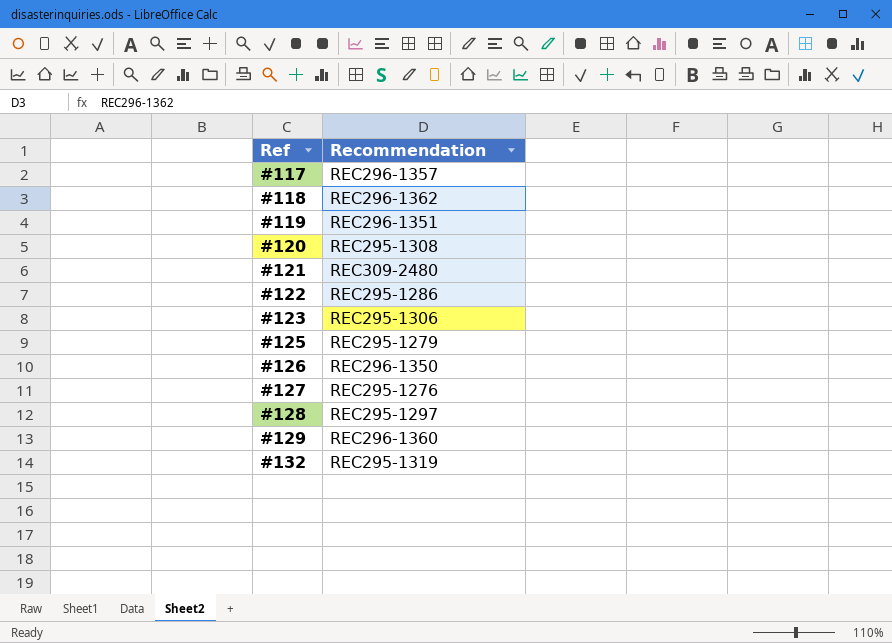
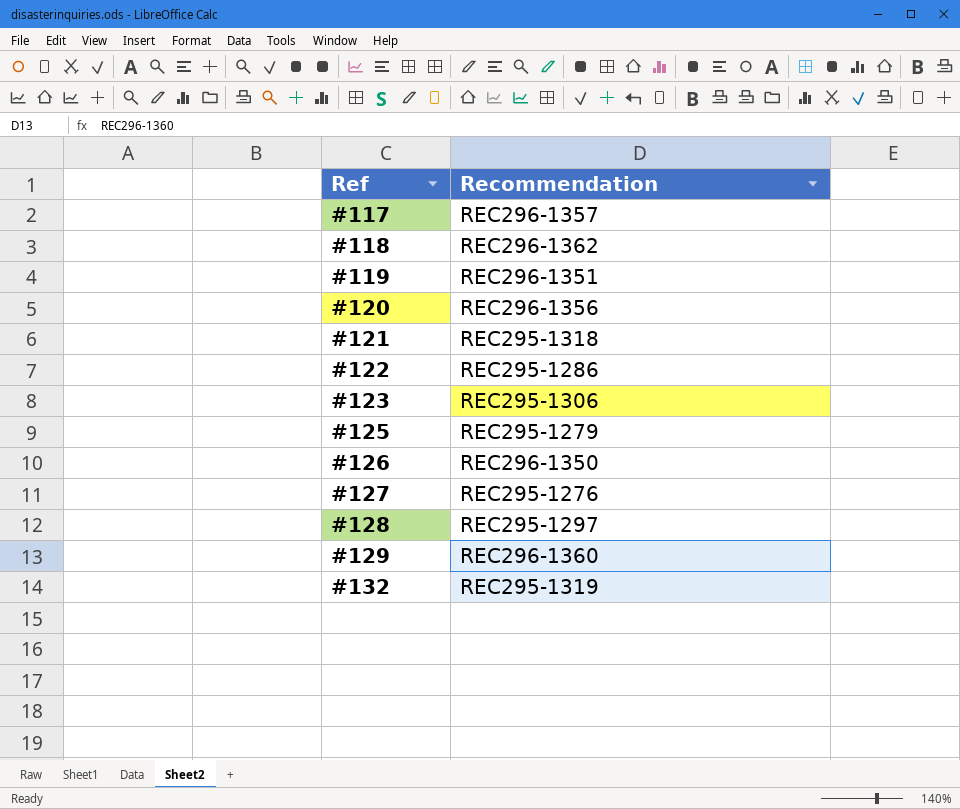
#120 | Recommendation: REC295-1308 -> REC296-1356
#121 | Recommendation: REC309-2480 -> REC295-1318

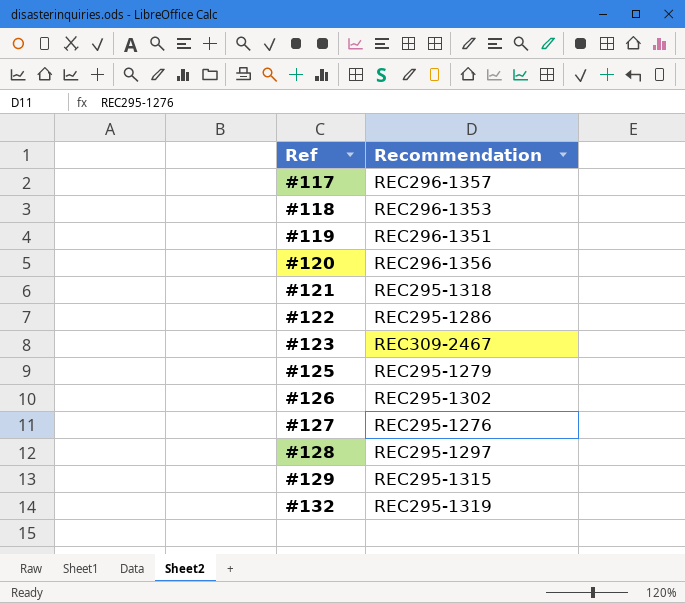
#118 | Recommendation: REC296-1362 -> REC296-1353
#123 | Recommendation: REC295-1306 -> REC309-2467
#126 | Recommendation: REC296-1350 -> REC295-1302
#129 | Recommendation: REC296-1360 -> REC295-1315

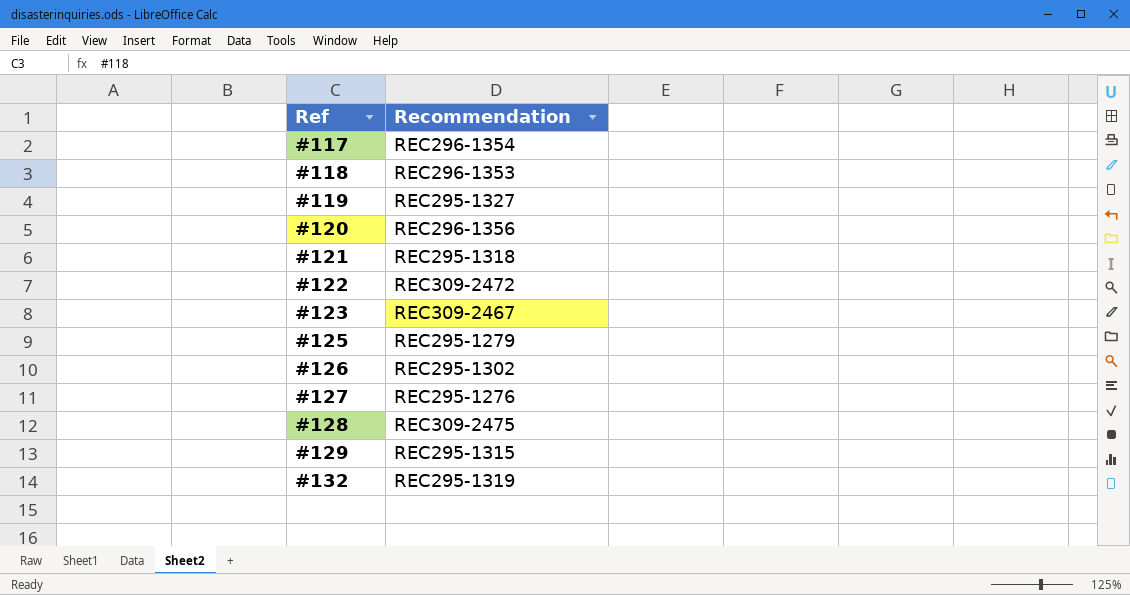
#117 | Recommendation: REC296-1357 -> REC296-1354
#119 | Recommendation: REC296-1351 -> REC295-1327
#122 | Recommendation: REC295-1286 -> REC309-2472
#128 | Recommendation: REC295-1297 -> REC309-2475

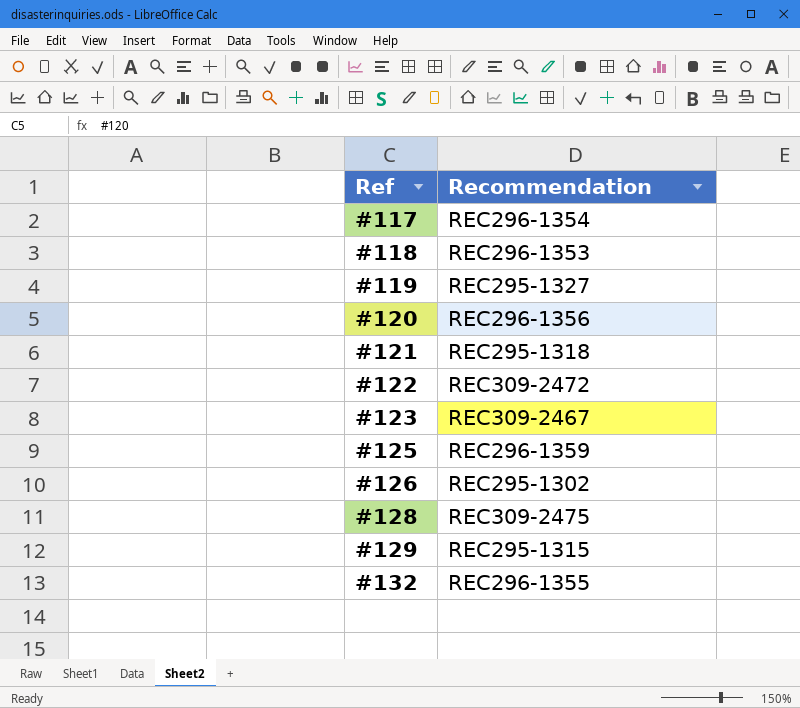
row #127: REC295-1276 -> none
#125 | Recommendation: REC295-1279 -> REC296-1359
#132 | Recommendation: REC295-1319 -> REC296-1355

